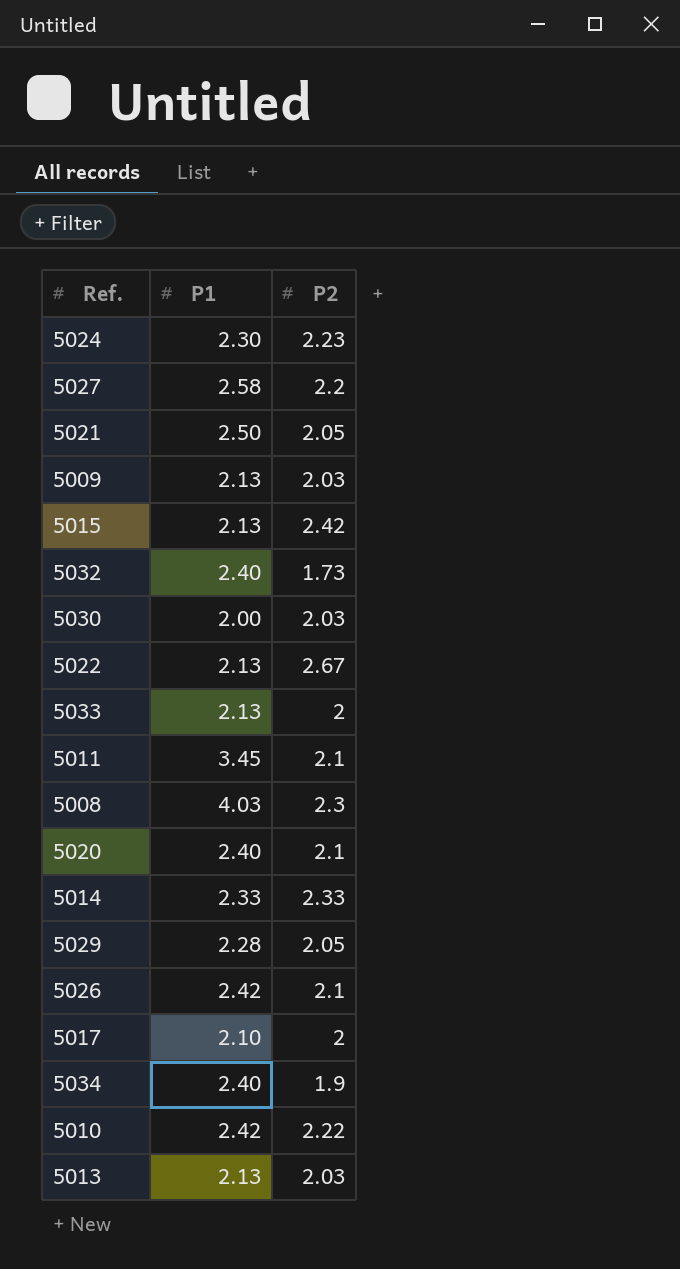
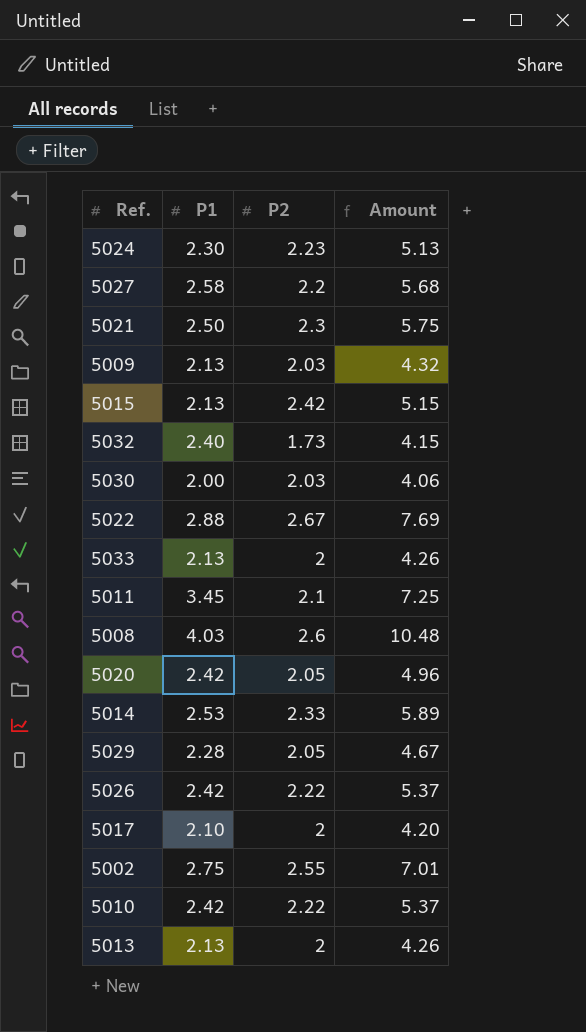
column Amount | formula: none -> [P1] * [P2]
row 5034: 2.40 | 1.9 -> none
5021 | P2: 2.05 -> 2.3
5022 | P1: 2.13 -> 2.88
5008 | P2: 2.3 -> 2.6
5020 | P1: 2.40 -> 2.42
5020 | P2: 2.1 -> 2.05
5014 | P1: 2.33 -> 2.53
5026 | P2: 2.1 -> 2.22
row 5002: none -> 2.75 | 2.55 | 7.01
5013 | P2: 2.03 -> 2

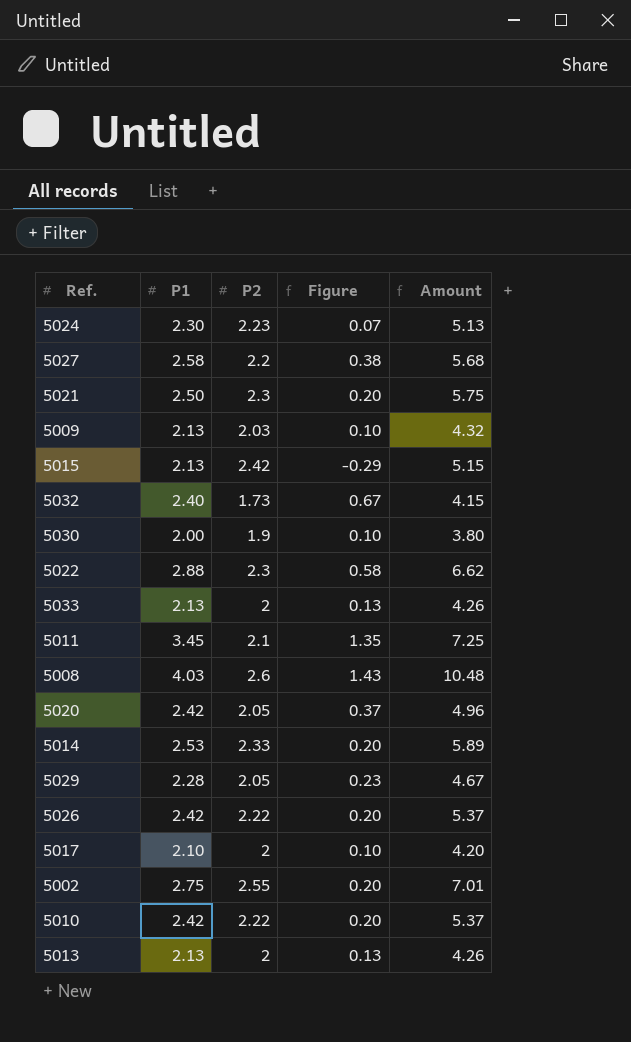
column Figure | formula: none -> [P1] - [P2]
5030 | P2: 2.03 -> 1.9
5030 | Amount: 4.06 -> 3.80
5022 | P2: 2.67 -> 2.3
5022 | Amount: 7.69 -> 6.62

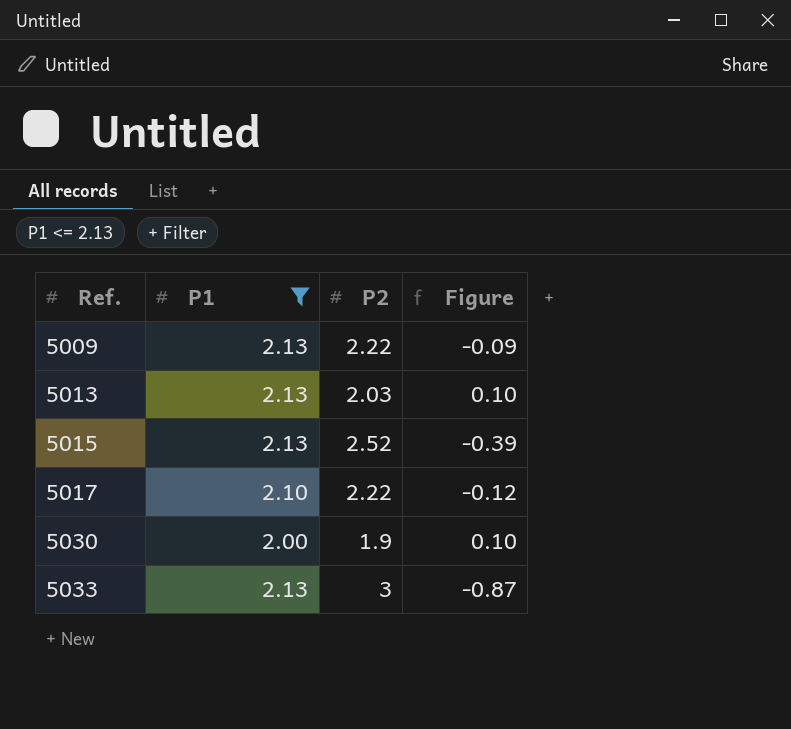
filter: none -> P1 <= 2.13
row order: none -> Ref. ascending
column Amount | formula: [P1] * [P2] -> none
5009 | P2: 2.03 -> 2.22
5009 | Figure: 0.10 -> -0.09
5013 | P2: 2 -> 2.03
5013 | Figure: 0.13 -> 0.10
5015 | P2: 2.42 -> 2.52
5015 | Figure: -0.29 -> -0.39
5017 | P2: 2 -> 2.22
5017 | Figure: 0.10 -> -0.12
5033 | P2: 2 -> 3
5033 | Figure: 0.13 -> -0.87

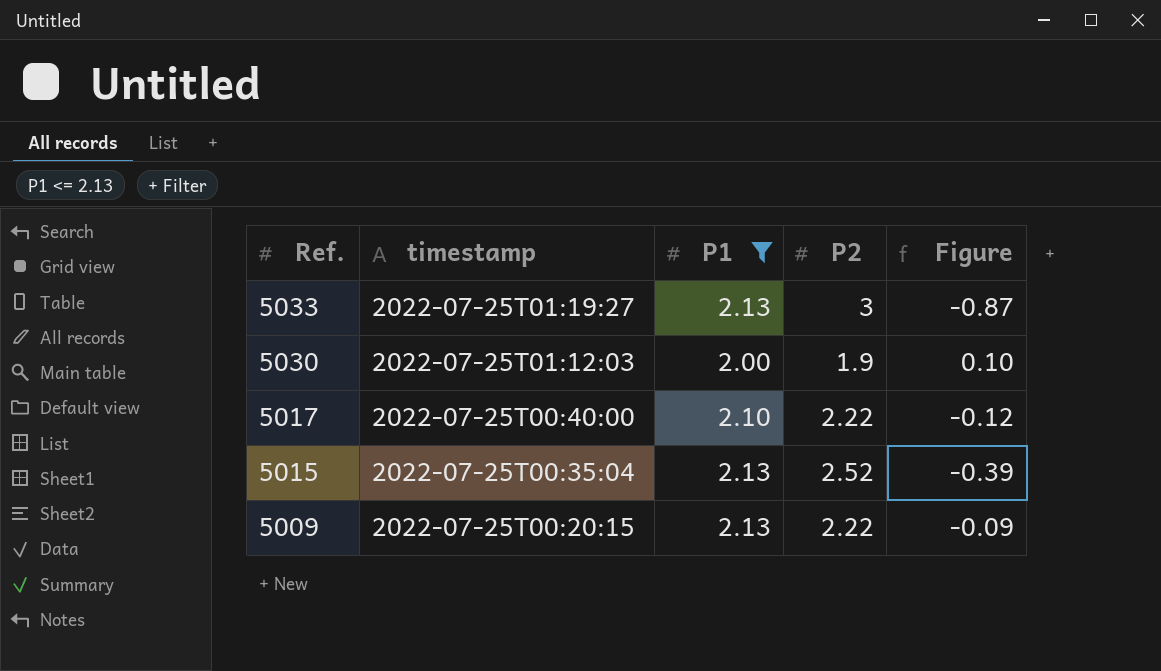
row order: Ref. ascending -> Ref. descending
column timestamp | position: none -> 2
row 5013: 2.13 | 2.03 | 0.10 -> none

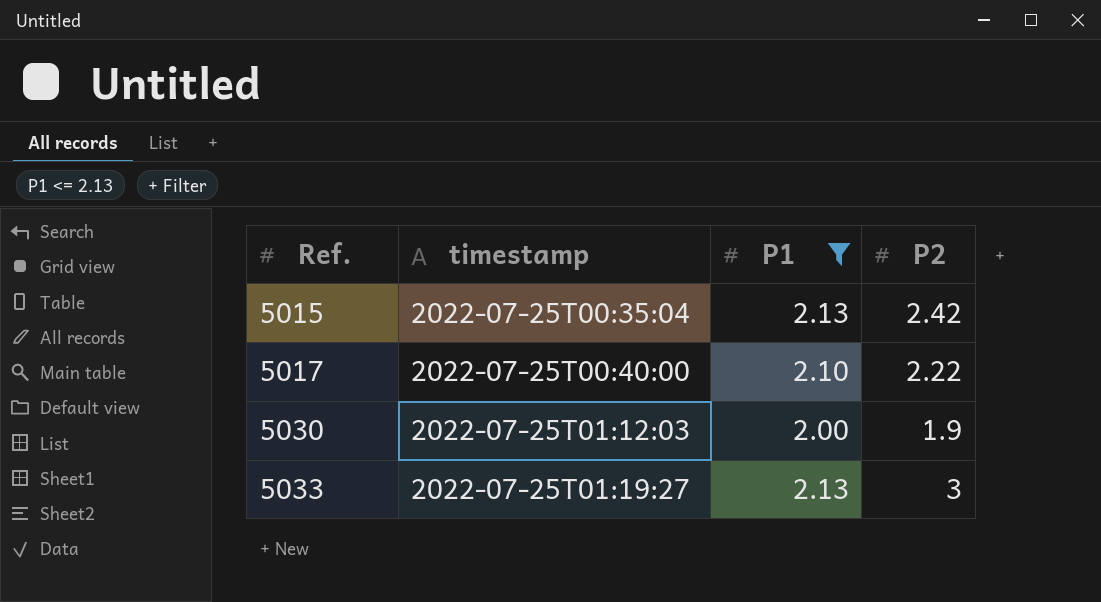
row order: Ref. descending -> Ref. ascending
column Figure | formula: [P1] - [P2] -> none
row 5009: 2022-07-25T00:20:15 | 2.13 | 2.22 | -0.09 -> none
5015 | P2: 2.52 -> 2.42

